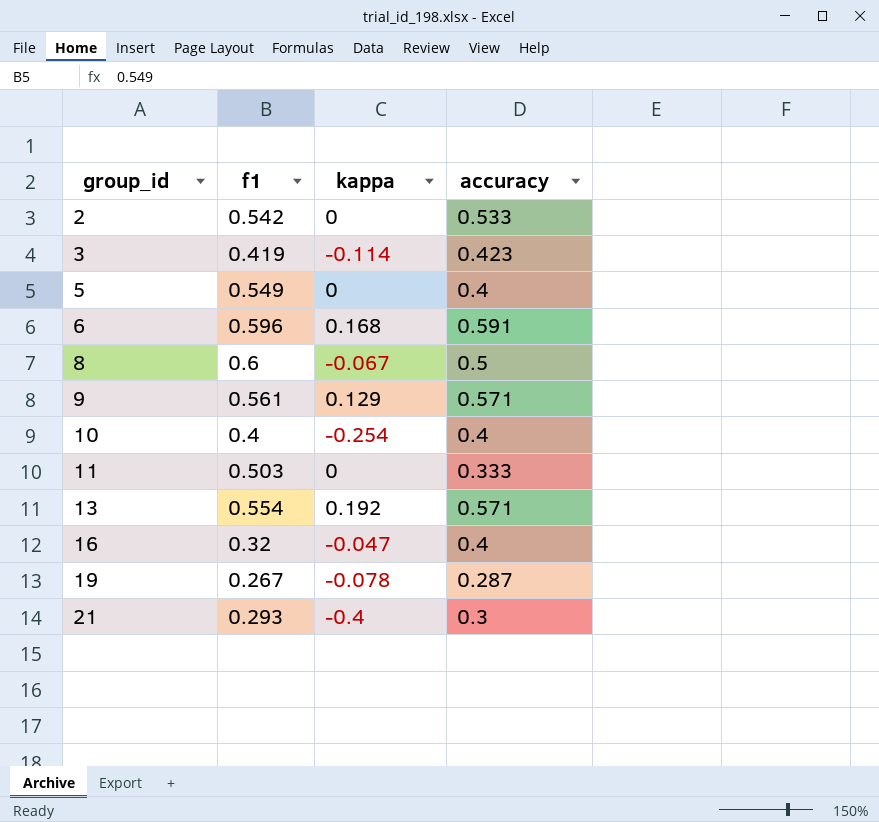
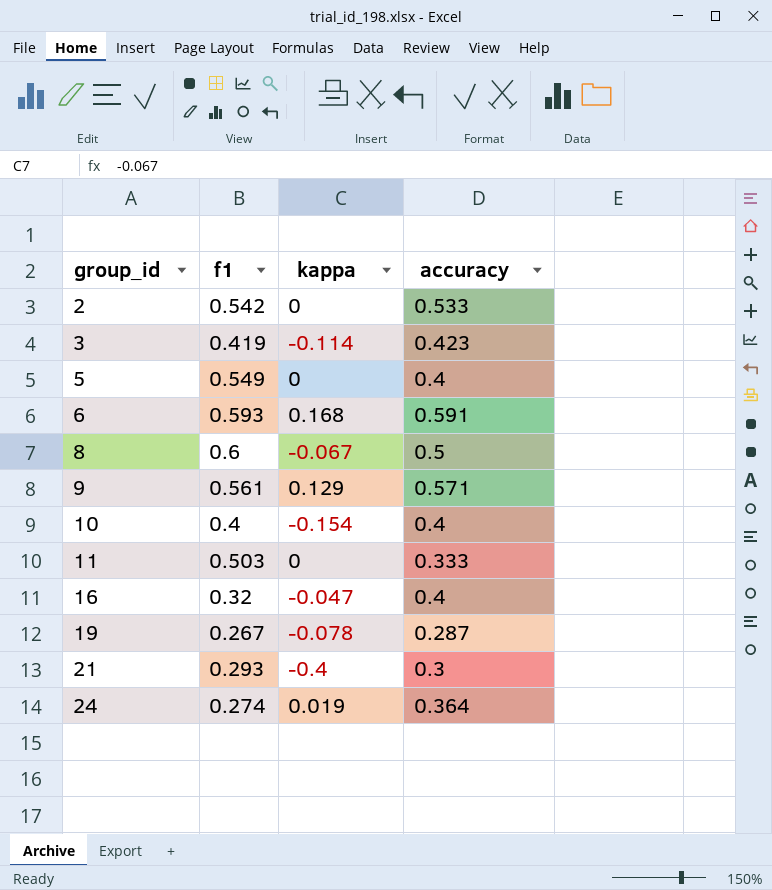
row 13: 0.554 | 0.192 | 0.571 -> none
6 | f1: 0.596 -> 0.593
10 | kappa: -0.254 -> -0.154
row 24: none -> 0.274 | 0.019 | 0.364

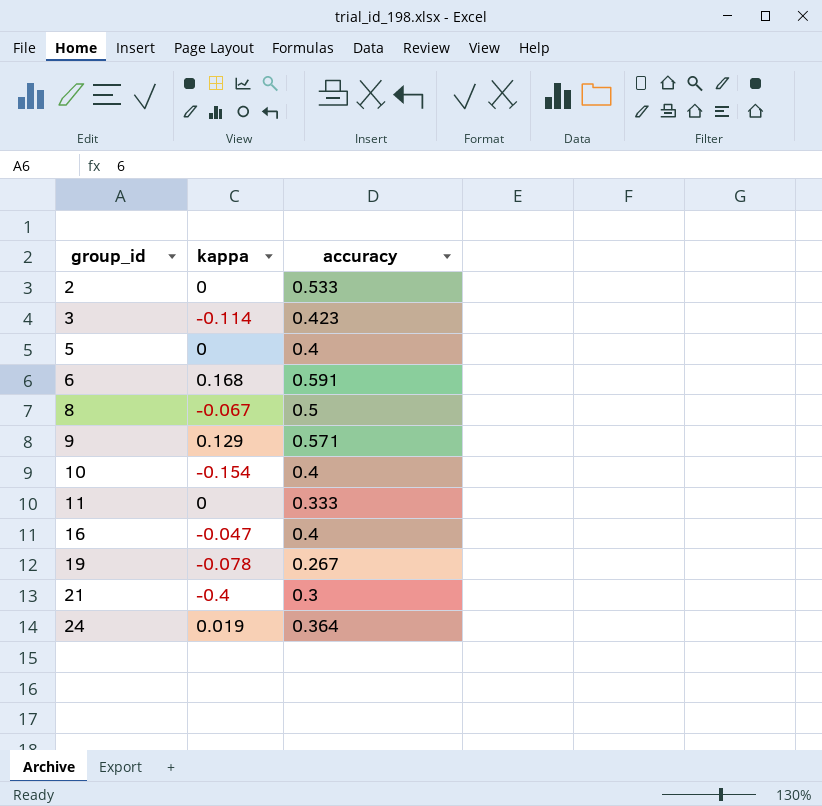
column f1 | position: 2 -> none
19 | accuracy: 0.287 -> 0.267

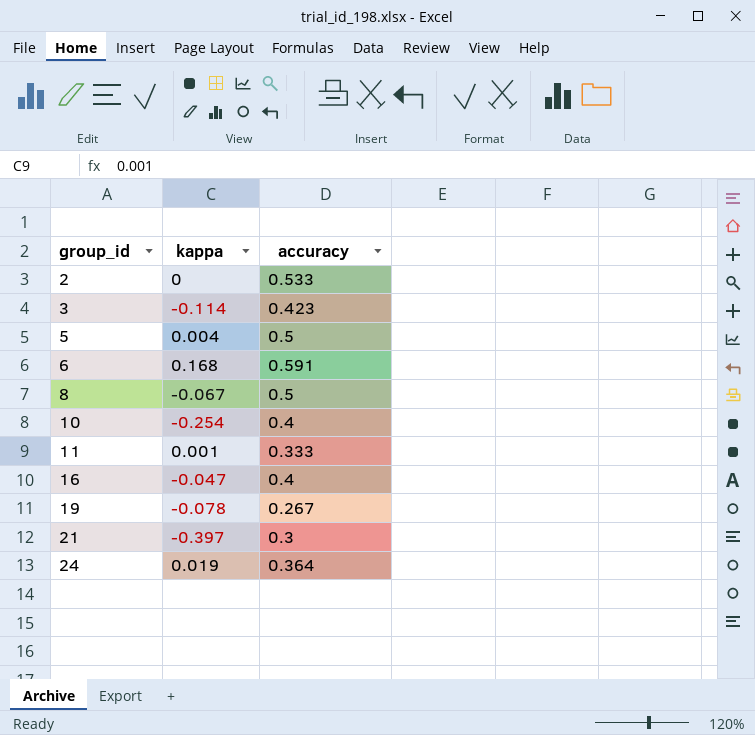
row 9: 0.129 | 0.571 -> none
5 | kappa: 0 -> 0.004
5 | accuracy: 0.4 -> 0.5
10 | kappa: -0.154 -> -0.254
11 | kappa: 0 -> 0.001
21 | kappa: -0.4 -> -0.397

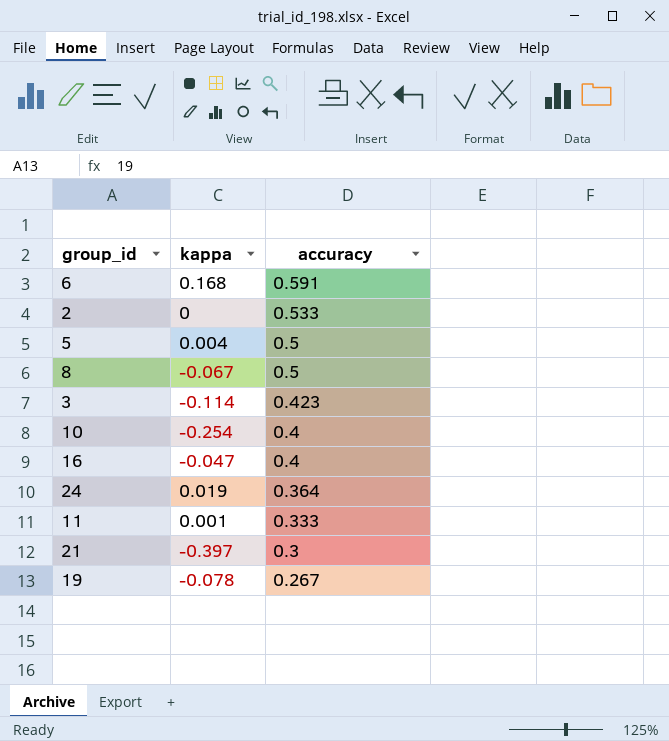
row order: group_id ascending -> accuracy descending

